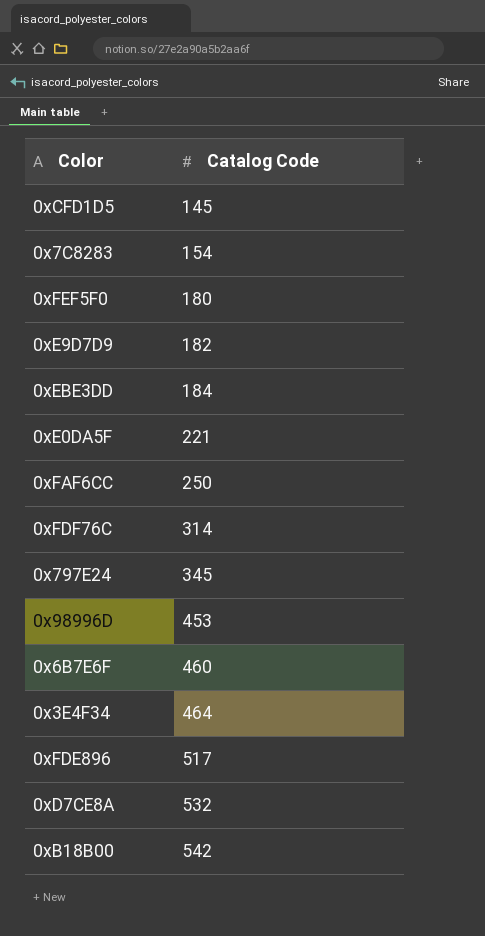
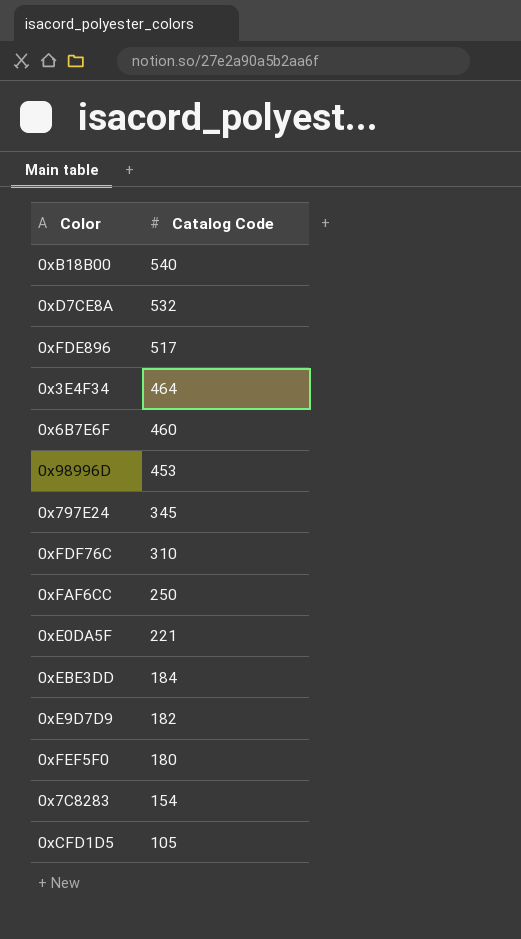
row order: Catalog Code ascending -> Catalog Code descending
0xB18B00 | Catalog Code: 542 -> 540
0xFDF76C | Catalog Code: 314 -> 310
0xCFD1D5 | Catalog Code: 145 -> 105

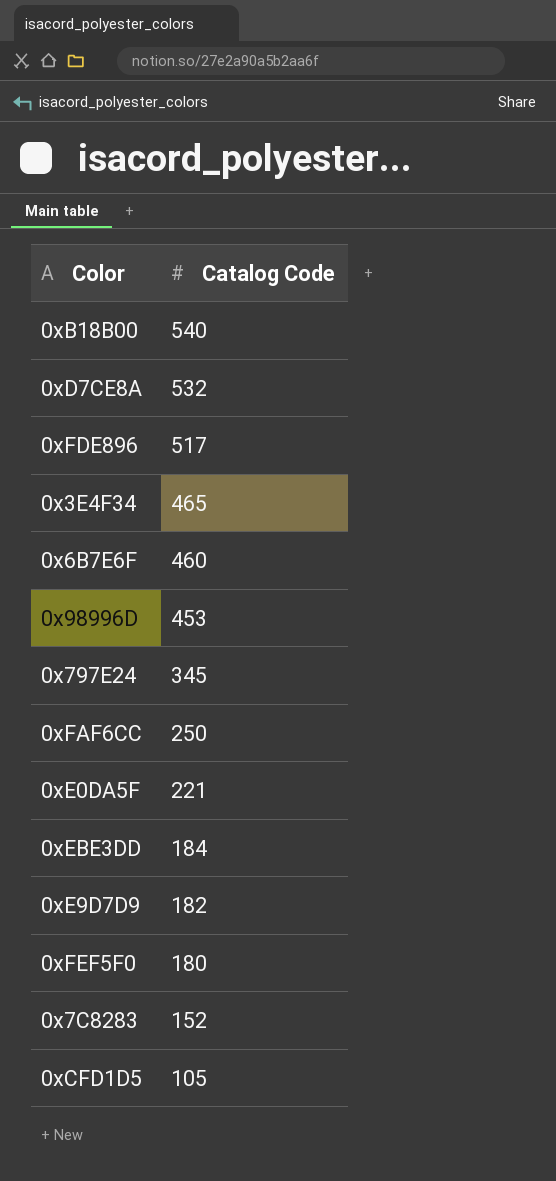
row 0xFDF76C: 310 -> none
0x3E4F34 | Catalog Code: 464 -> 465
0x7C8283 | Catalog Code: 154 -> 152

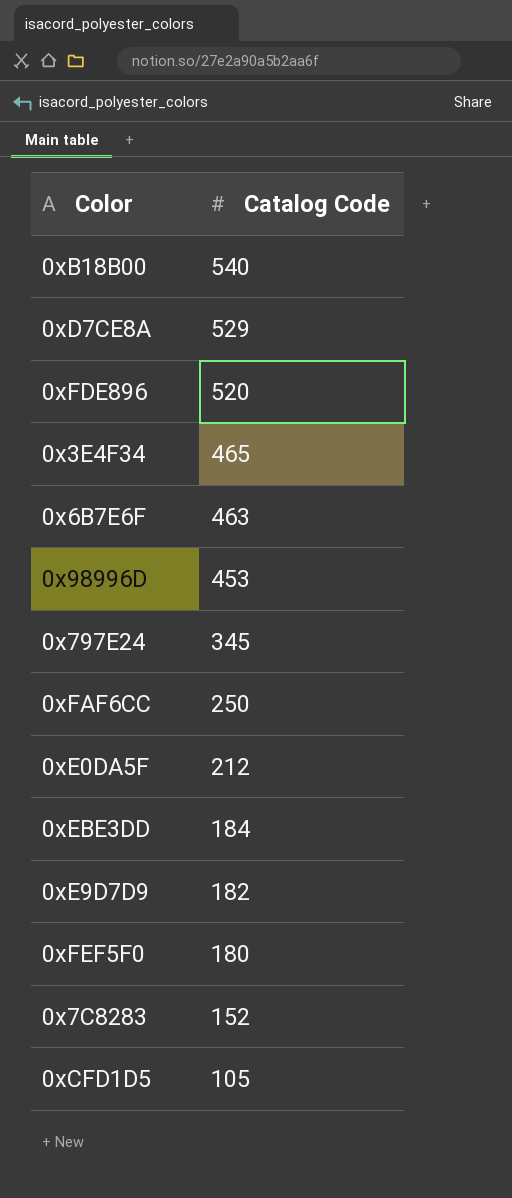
0xD7CE8A | Catalog Code: 532 -> 529
0xFDE896 | Catalog Code: 517 -> 520
0x6B7E6F | Catalog Code: 460 -> 463
0xE0DA5F | Catalog Code: 221 -> 212

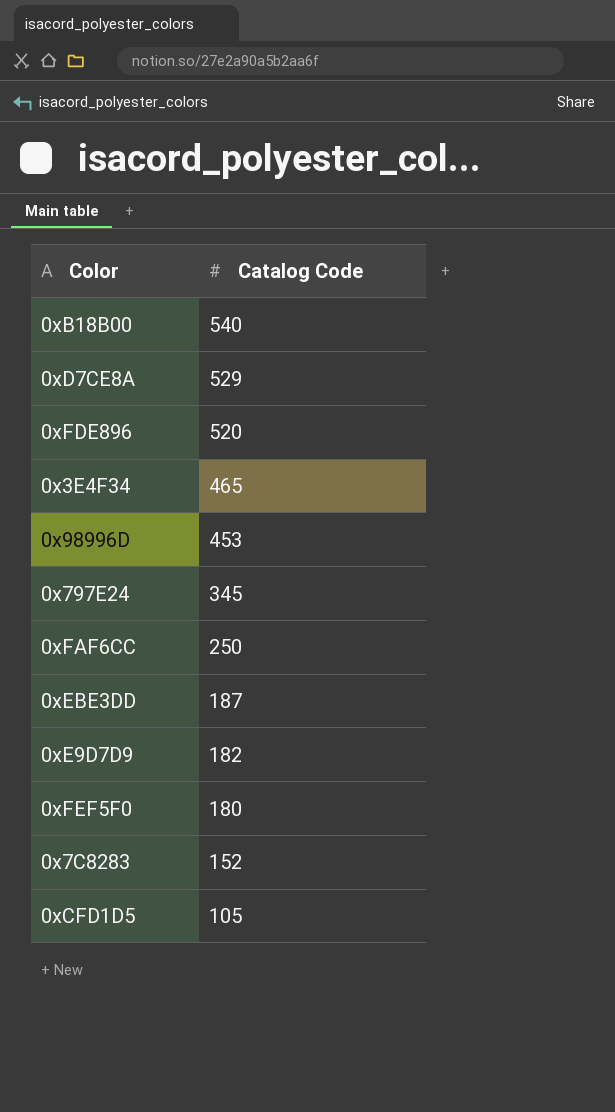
row 0x6B7E6F: 463 -> none
row 0xE0DA5F: 212 -> none
0xEBE3DD | Catalog Code: 184 -> 187

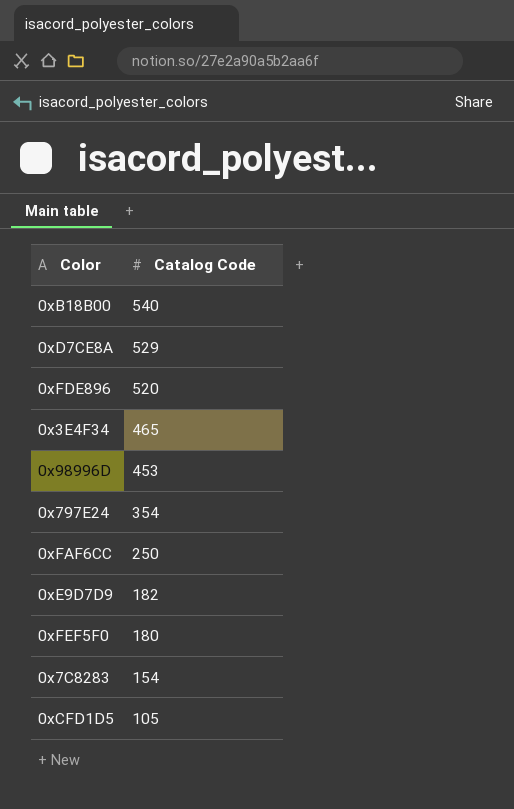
row 0xEBE3DD: 187 -> none
0x797E24 | Catalog Code: 345 -> 354
0x7C8283 | Catalog Code: 152 -> 154

